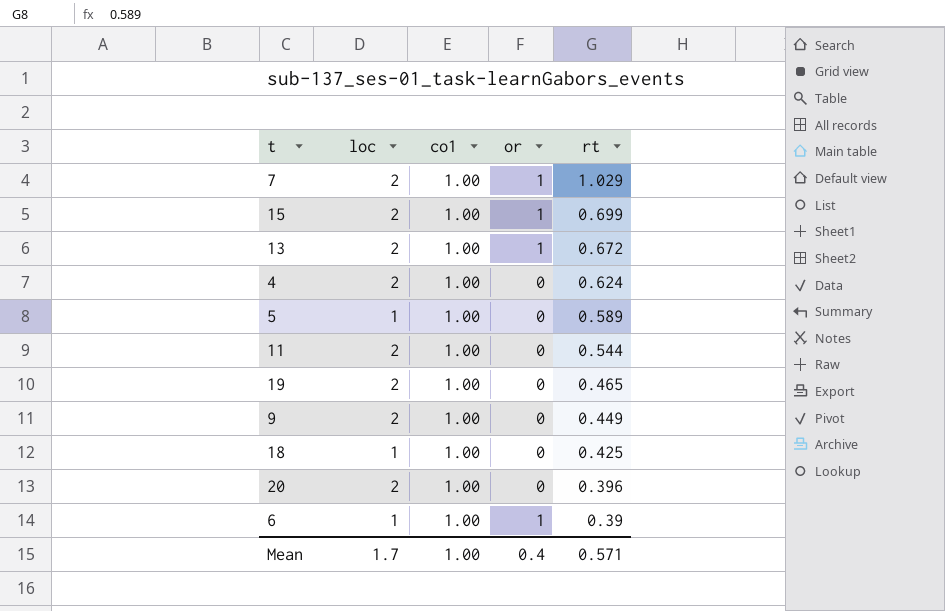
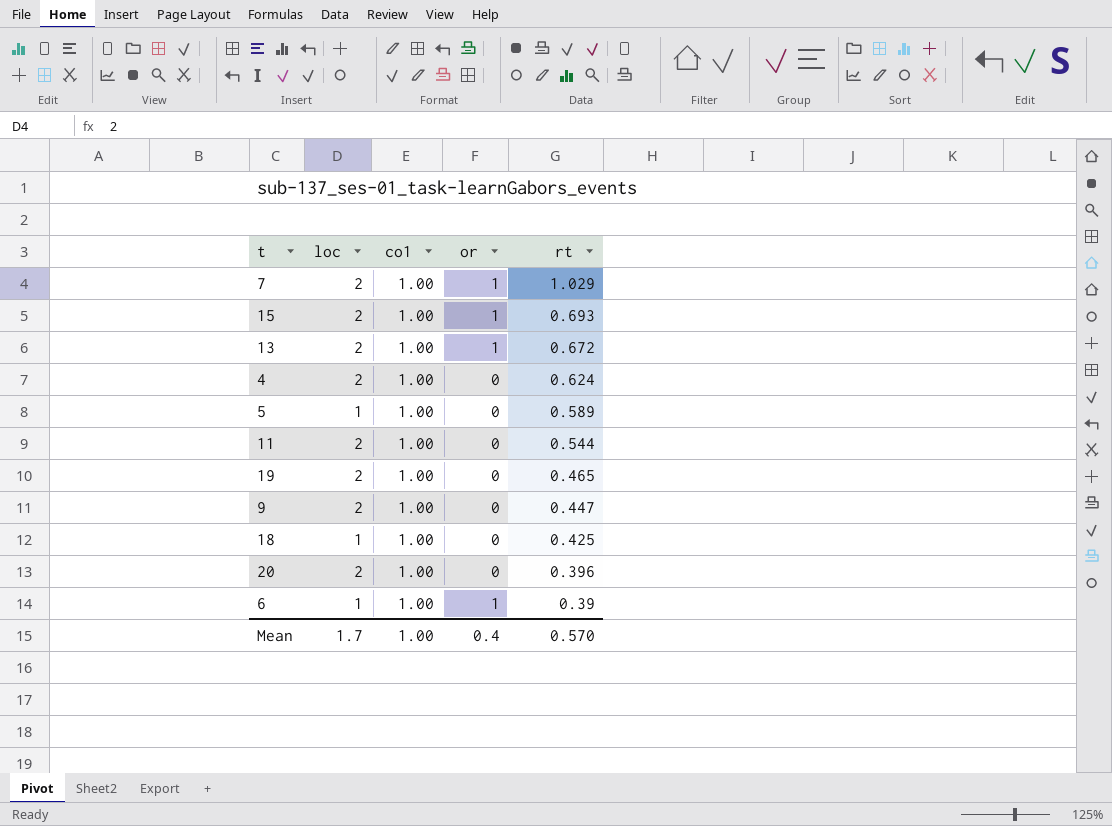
15 | rt: 0.699 -> 0.693
9 | rt: 0.449 -> 0.447
Mean | rt: 0.571 -> 0.570

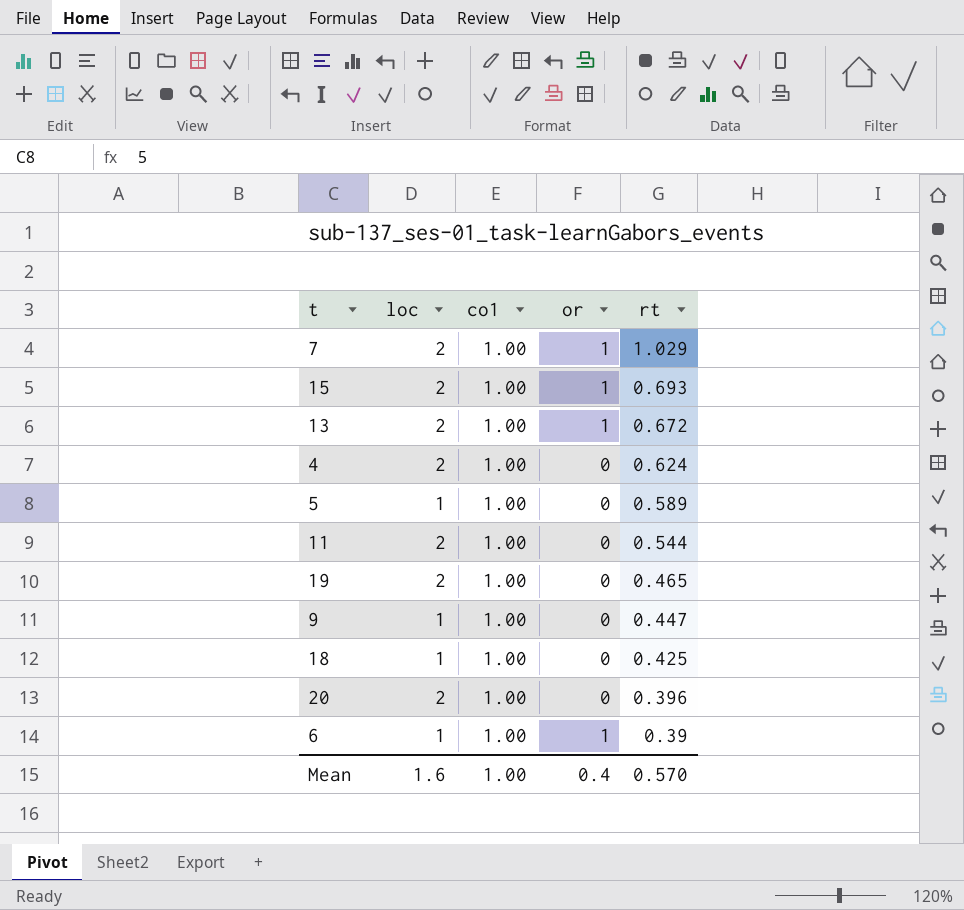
9 | loc: 2 -> 1
Mean | loc: 1.7 -> 1.6

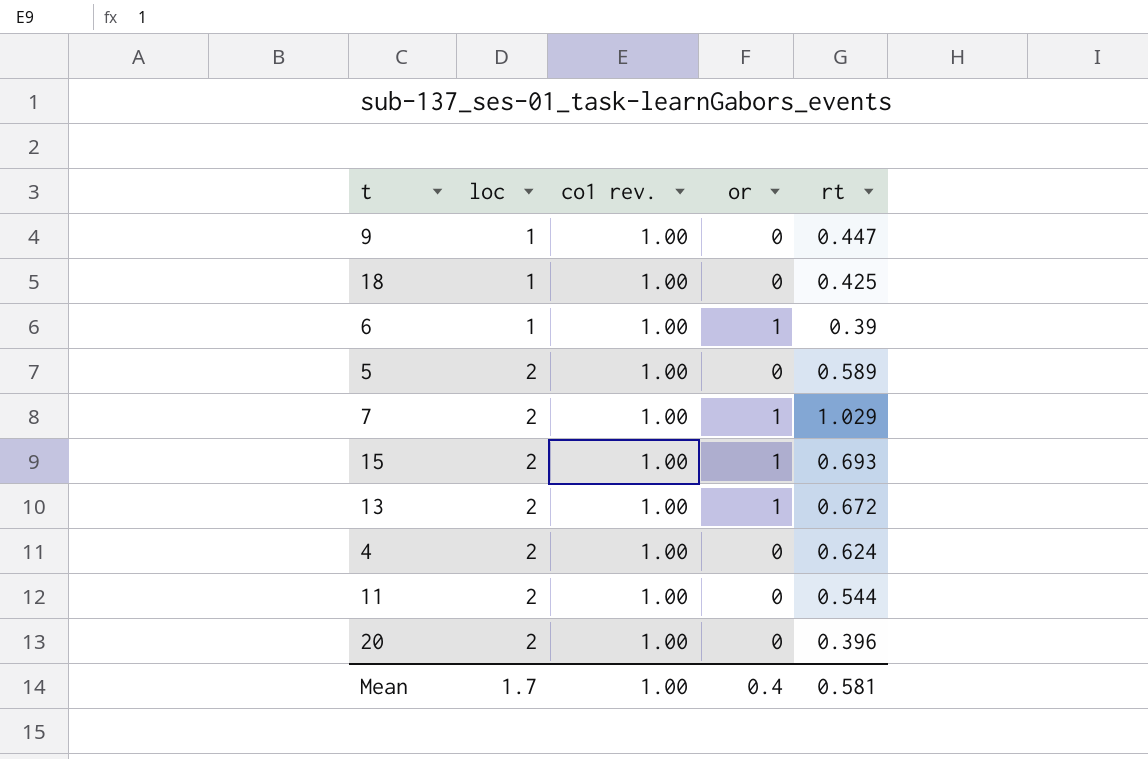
row order: rt descending -> loc ascending
column name: co1 -> co1 rev.
row 19: 2 | 1.00 | 0 | 0.465 -> none
5 | loc: 1 -> 2
Mean | loc: 1.6 -> 1.7
Mean | rt: 0.570 -> 0.581

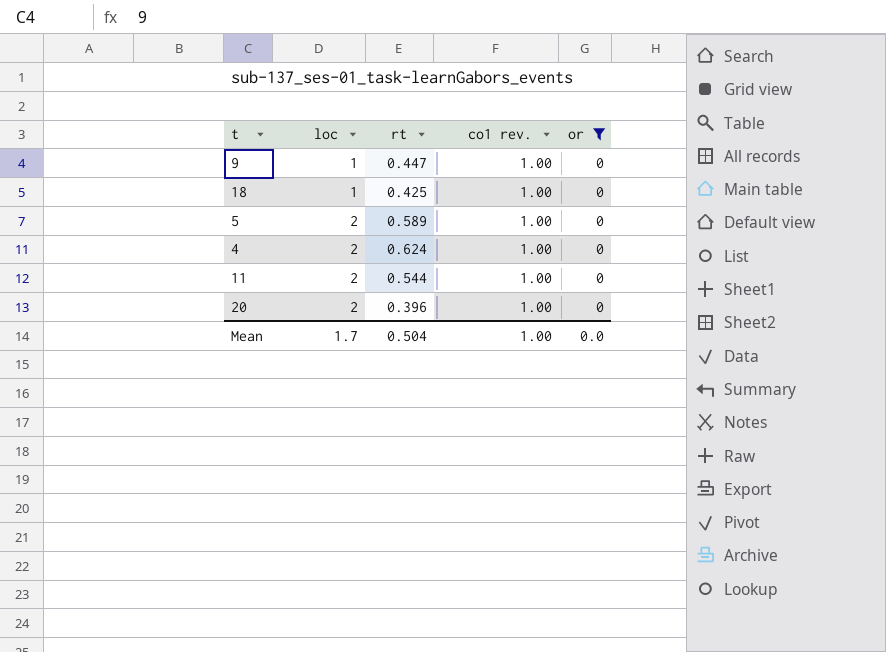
filter: none -> or = 0
column rt | position: 5 -> 3
Mean | rt: 0.581 -> 0.504
Mean | or: 0.4 -> 0.0

